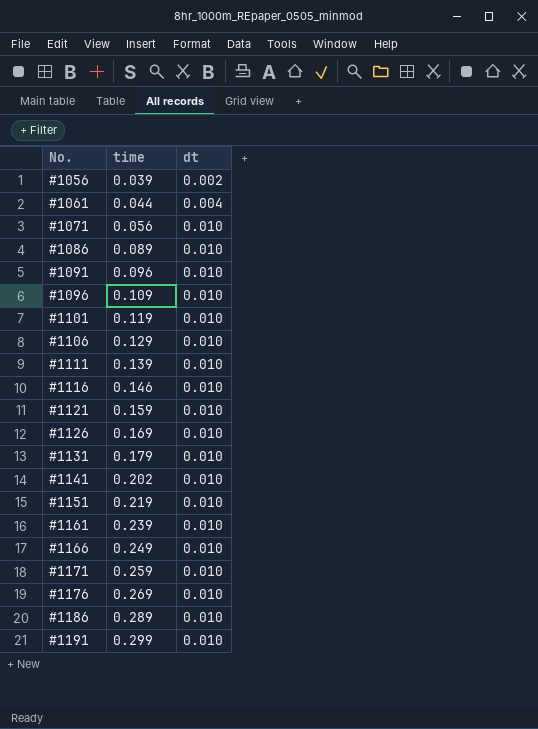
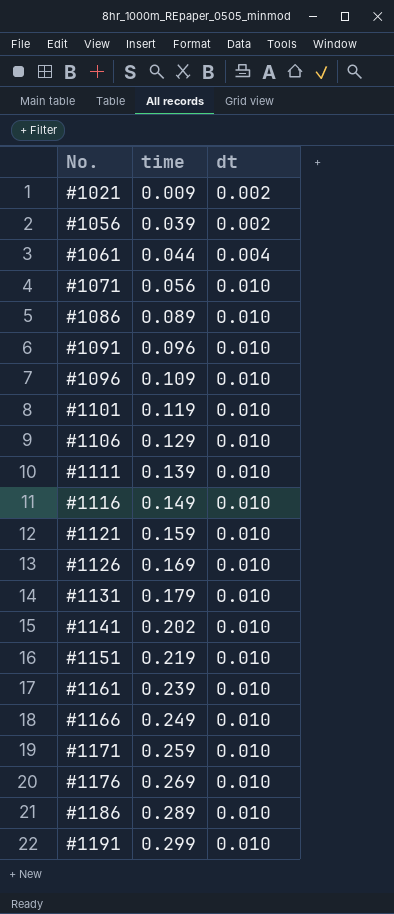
row #1021: none -> 0.009 | 0.002
#1116 | time: 0.146 -> 0.149

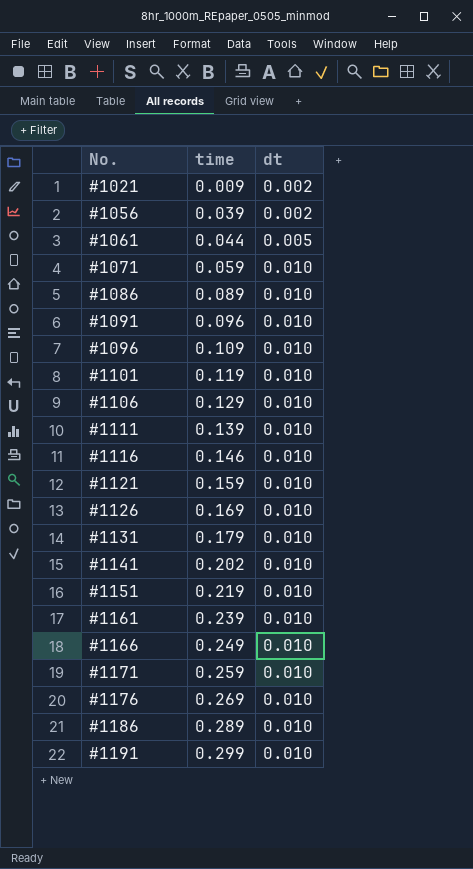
#1061 | dt: 0.004 -> 0.005
#1071 | time: 0.056 -> 0.059
#1116 | time: 0.149 -> 0.146

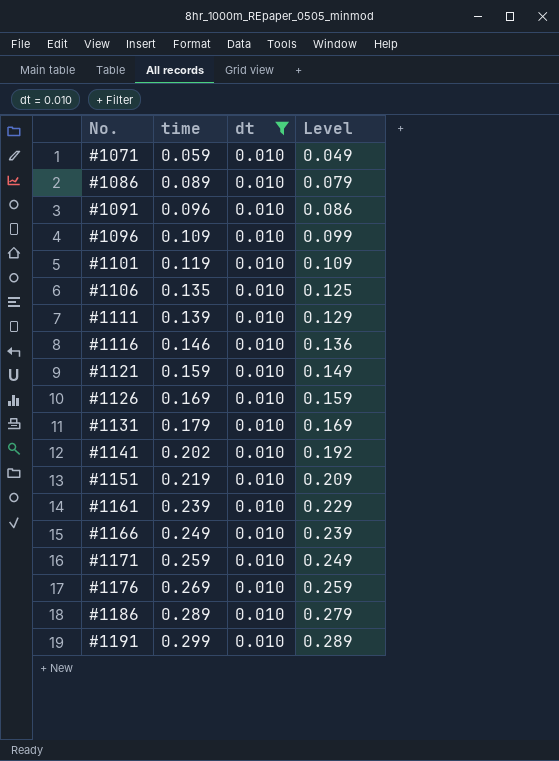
filter: none -> dt = 0.010
column Level | formula: none -> [time] - [dt]
#1106 | time: 0.129 -> 0.135

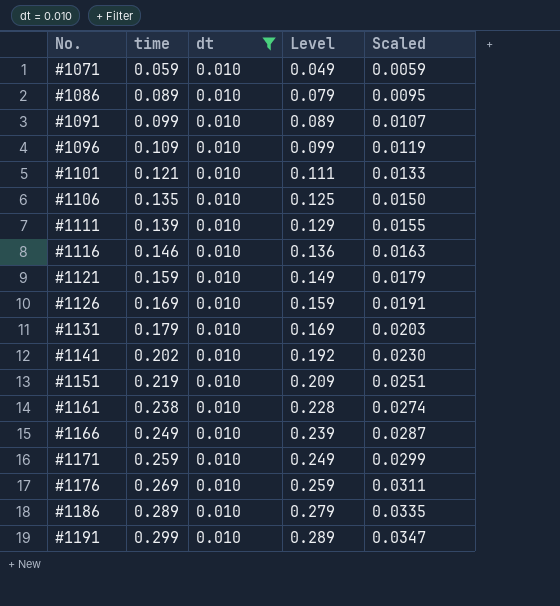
column Scaled | formula: none -> [Level] * 0.12
#1091 | time: 0.096 -> 0.099
#1091 | Level: 0.086 -> 0.089
#1101 | time: 0.119 -> 0.121
#1101 | Level: 0.109 -> 0.111
#1161 | time: 0.239 -> 0.238
#1161 | Level: 0.229 -> 0.228

